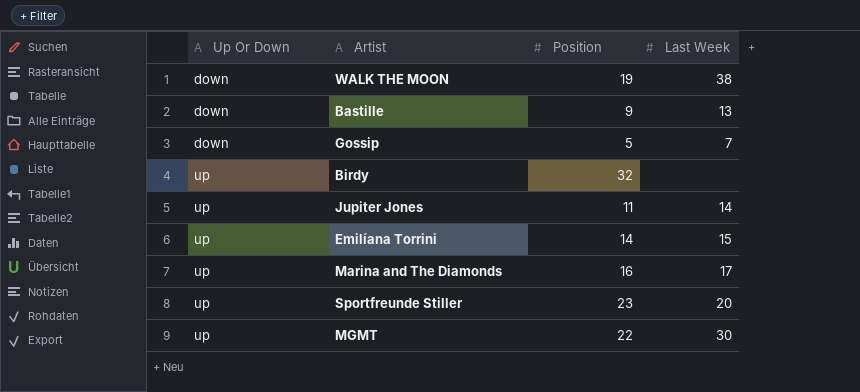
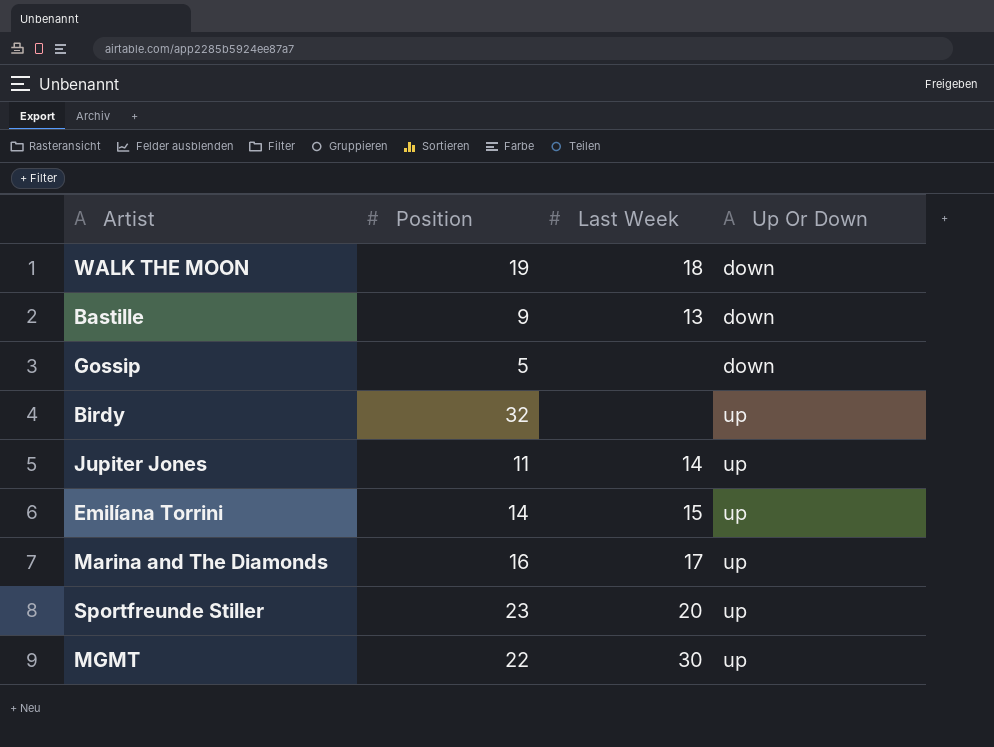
column Up Or Down | position: 1 -> 4
WALK THE MOON | Last Week: 38 -> 18
Gossip | Last Week: 7 -> none

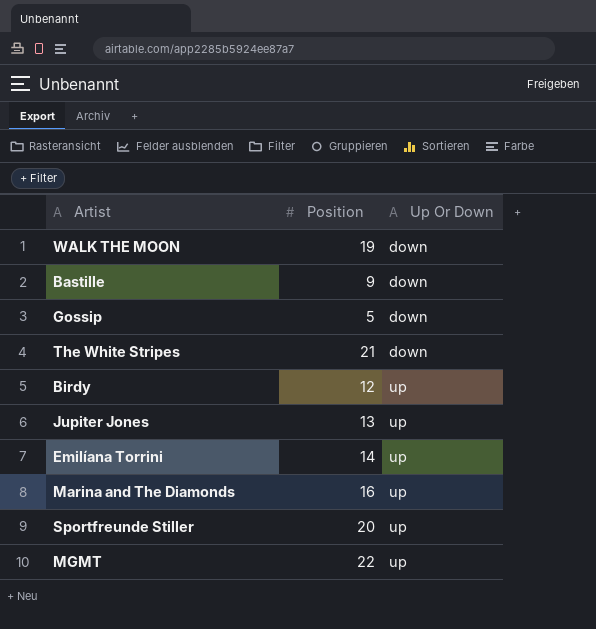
column Last Week | position: 3 -> none
row The White Stripes: none -> 21 | down
Birdy | Position: 32 -> 12
Jupiter Jones | Position: 11 -> 13
Sportfreunde Stiller | Position: 23 -> 20

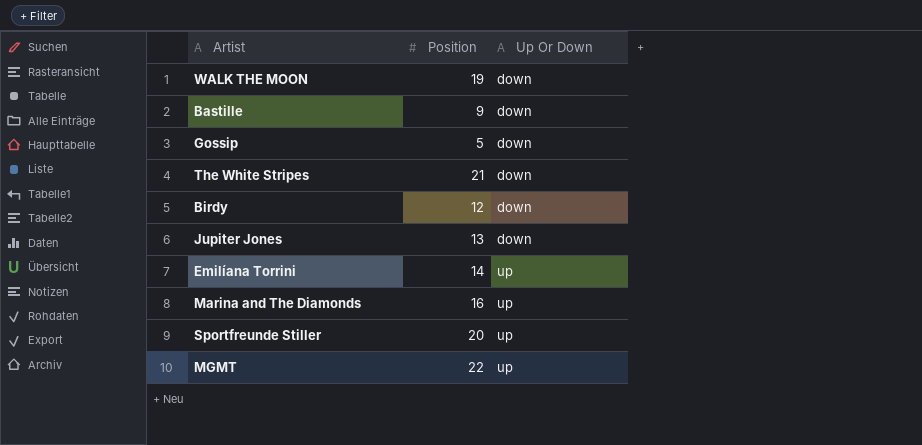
Birdy | Up Or Down: up -> down
Jupiter Jones | Up Or Down: up -> down

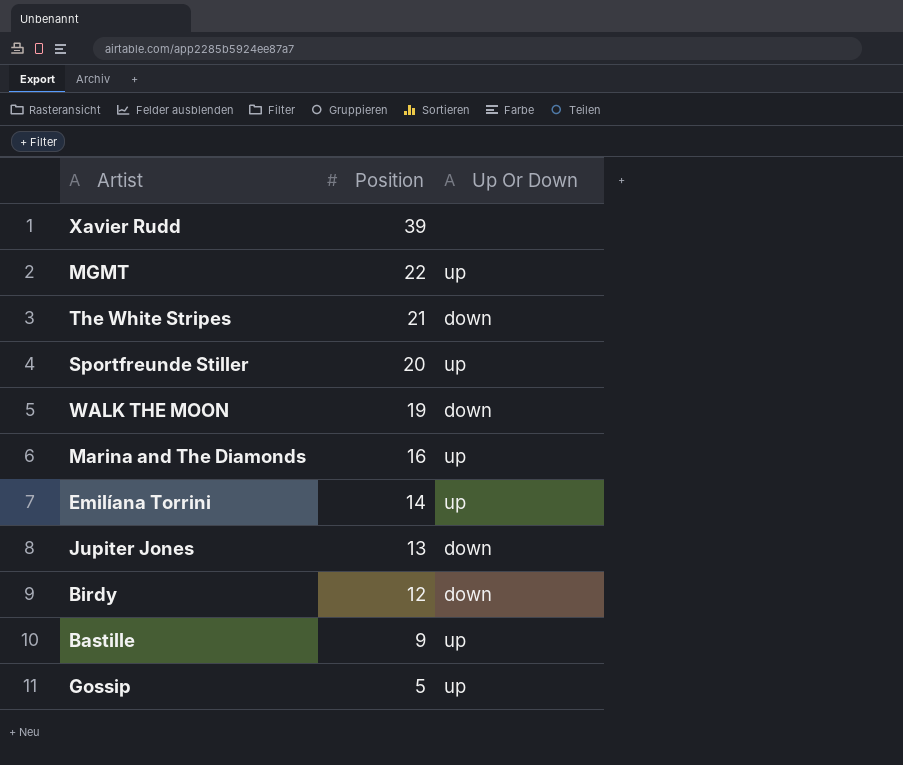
row order: Up Or Down ascending -> Position descending
row Xavier Rudd: none -> 39 | none
Bastille | Up Or Down: down -> up
Gossip | Up Or Down: down -> up

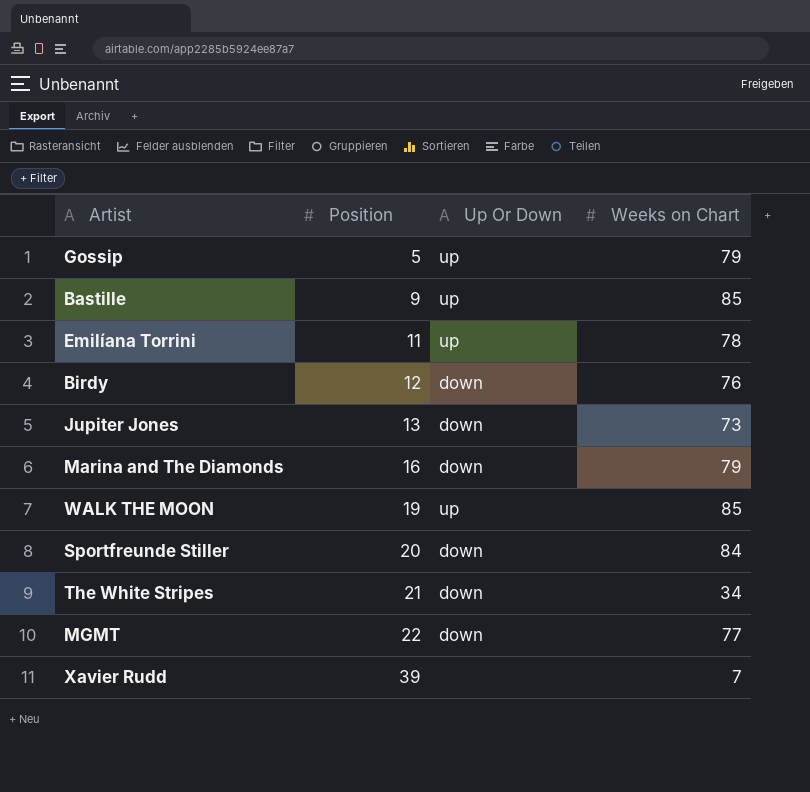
row order: Position descending -> Position ascending
column Weeks on Chart | position: none -> 4
Emilíana Torrini | Position: 14 -> 11
Marina and The Diamonds | Up Or Down: up -> down
WALK THE MOON | Up Or Down: down -> up
Sportfreunde Stiller | Up Or Down: up -> down
MGMT | Up Or Down: up -> down

